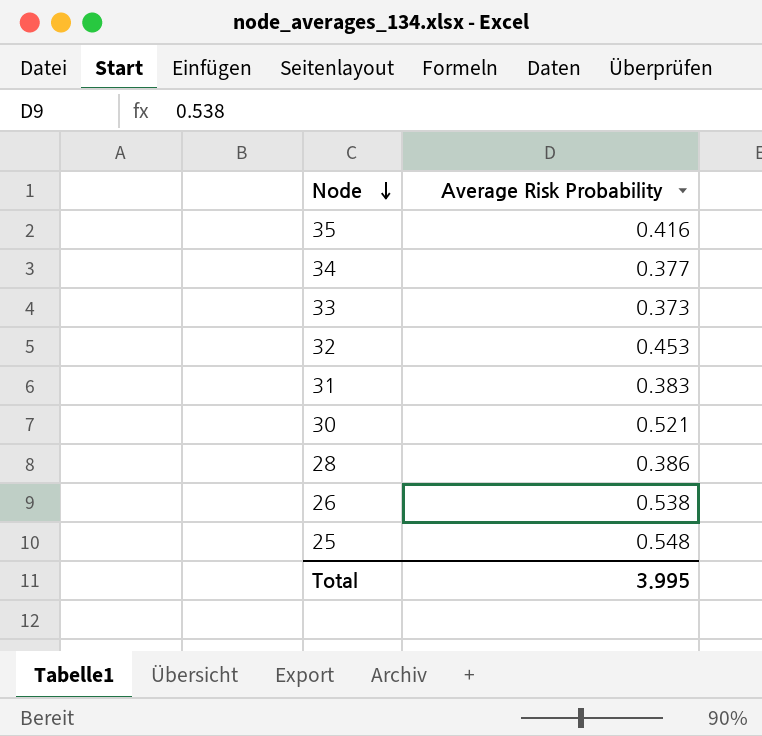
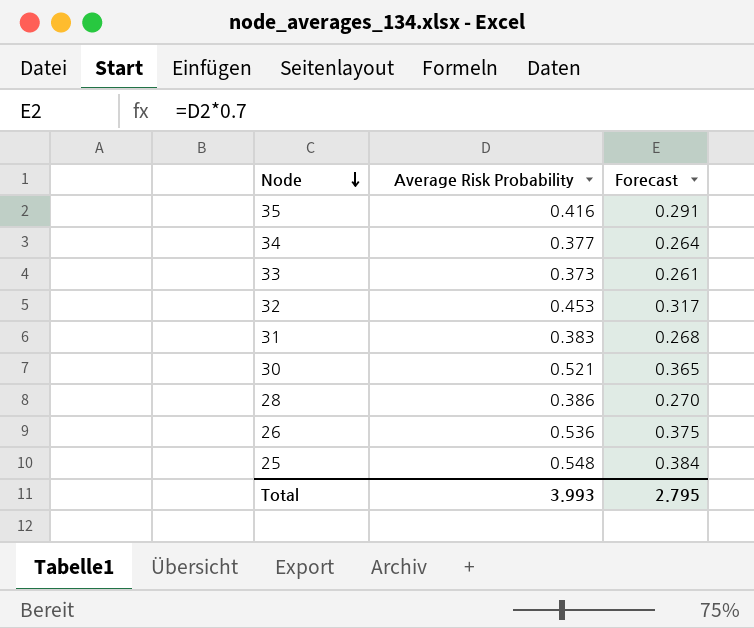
column Forecast | formula: none -> [Average Risk Probability] * 0.7
26 | Average Risk Probability: 0.538 -> 0.536
Total | Average Risk Probability: 3.995 -> 3.993

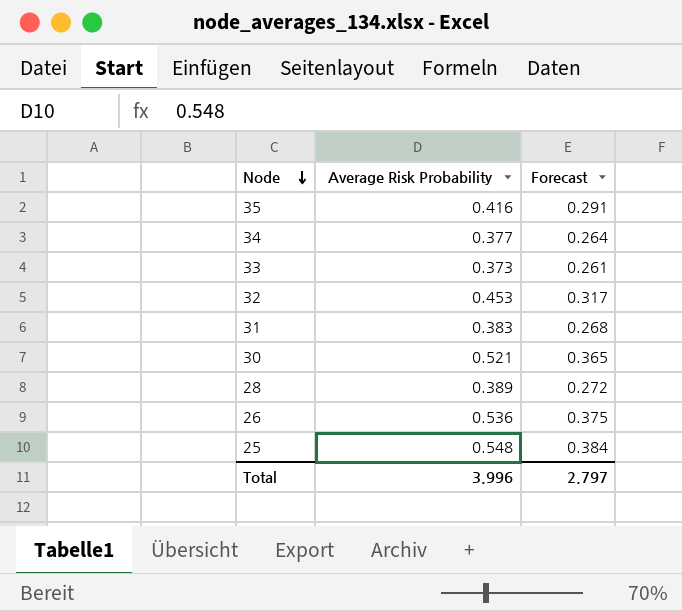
28 | Average Risk Probability: 0.386 -> 0.389
28 | Forecast: 0.270 -> 0.272
Total | Average Risk Probability: 3.993 -> 3.996
Total | Forecast: 2.795 -> 2.797

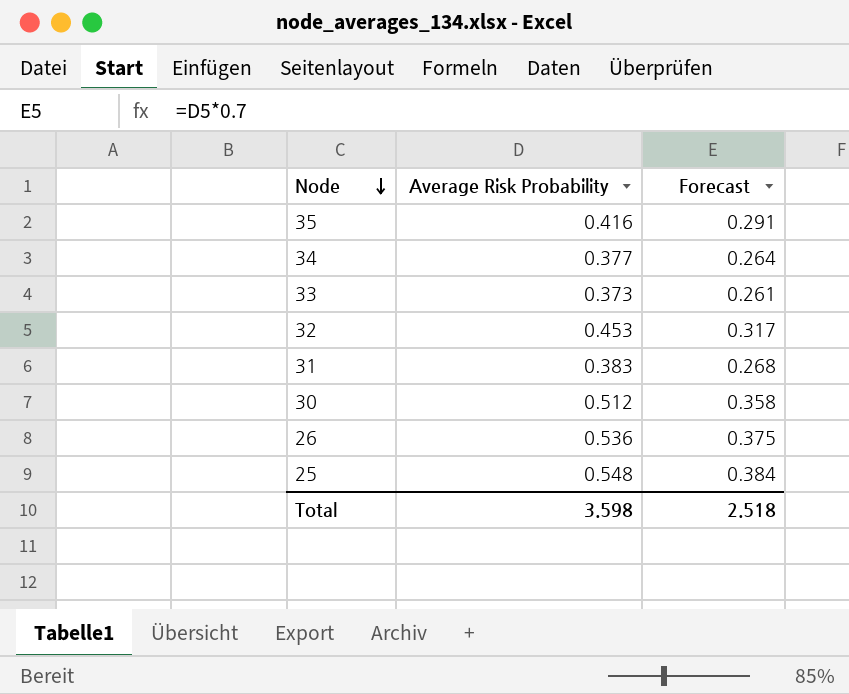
row 28: 0.389 | 0.272 -> none
30 | Average Risk Probability: 0.521 -> 0.512
30 | Forecast: 0.365 -> 0.358
Total | Average Risk Probability: 3.996 -> 3.598
Total | Forecast: 2.797 -> 2.518

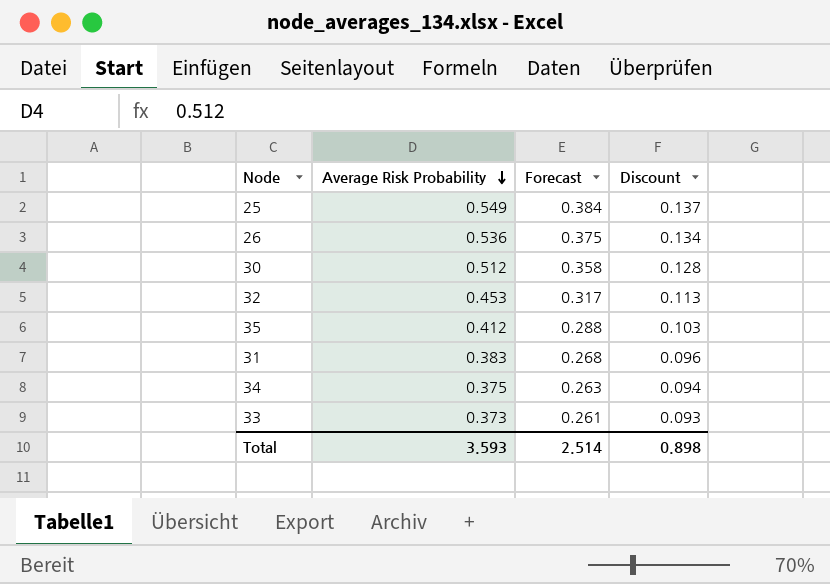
row order: Node descending -> Average Risk Probability descending
column Discount | formula: none -> [Average Risk Probability] * 0.25
25 | Average Risk Probability: 0.548 -> 0.549
35 | Average Risk Probability: 0.416 -> 0.412
35 | Forecast: 0.291 -> 0.288
34 | Average Risk Probability: 0.377 -> 0.375
34 | Forecast: 0.264 -> 0.263
Total | Average Risk Probability: 3.598 -> 3.593
Total | Forecast: 2.518 -> 2.514

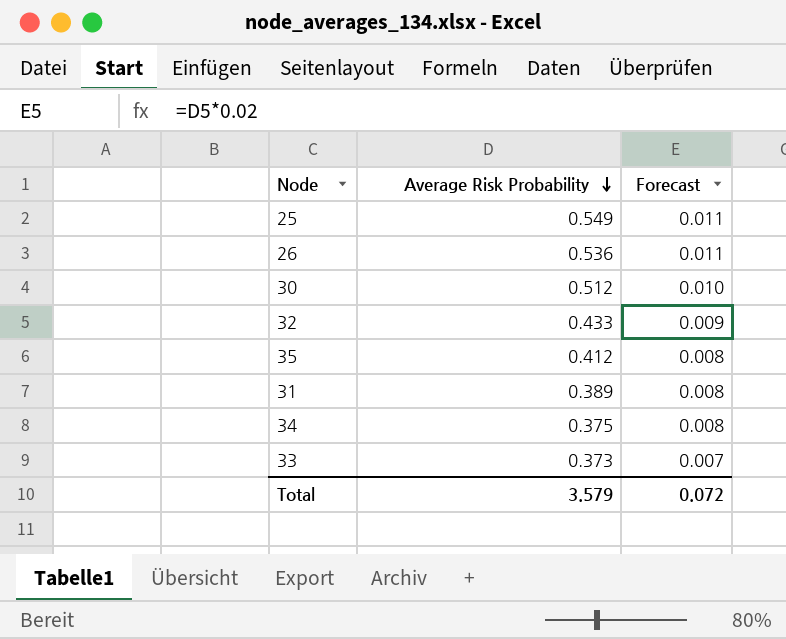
column Discount | formula: [Average Risk Probability] * 0.25 -> none
column Forecast | formula: [Average Risk Probability] * 0.7 -> [Average Risk Probability] * 0.02
32 | Average Risk Probability: 0.453 -> 0.433
31 | Average Risk Probability: 0.383 -> 0.389
Total | Average Risk Probability: 3.593 -> 3.579
Total | Forecast: 2.514 -> 0.072

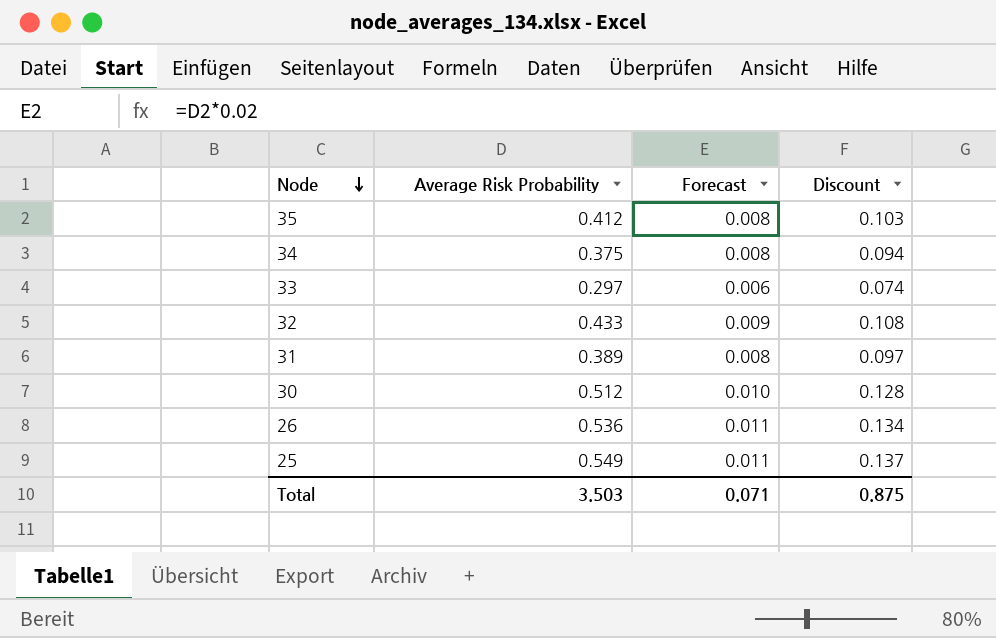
row order: Average Risk Probability descending -> Node descending
column Discount | formula: none -> [Average Risk Probability] * 0.25
33 | Average Risk Probability: 0.373 -> 0.297
33 | Forecast: 0.007 -> 0.006
Total | Average Risk Probability: 3.579 -> 3.503
Total | Forecast: 0.072 -> 0.071

